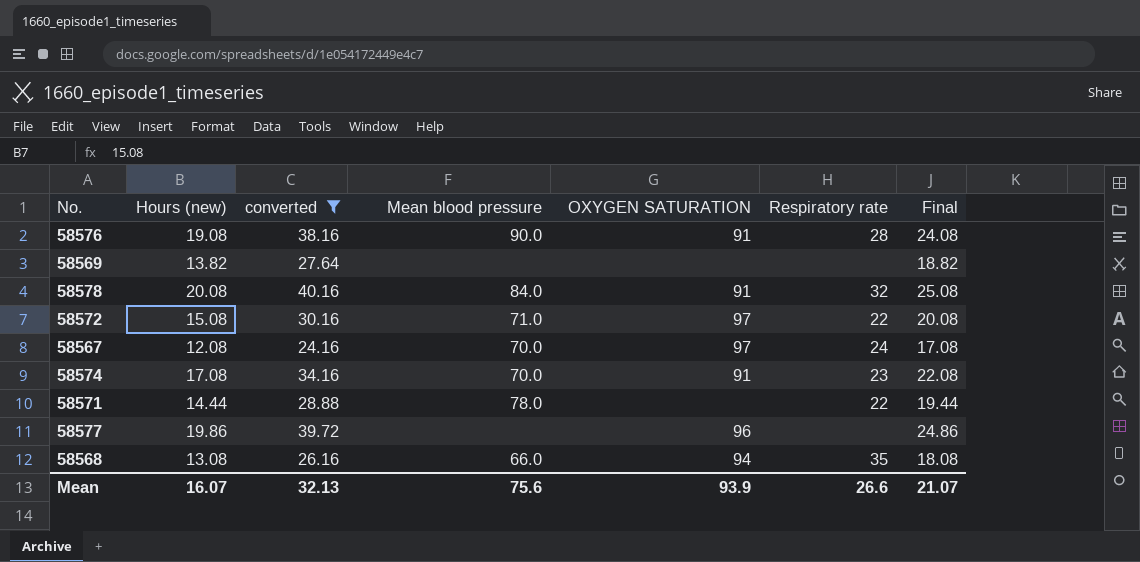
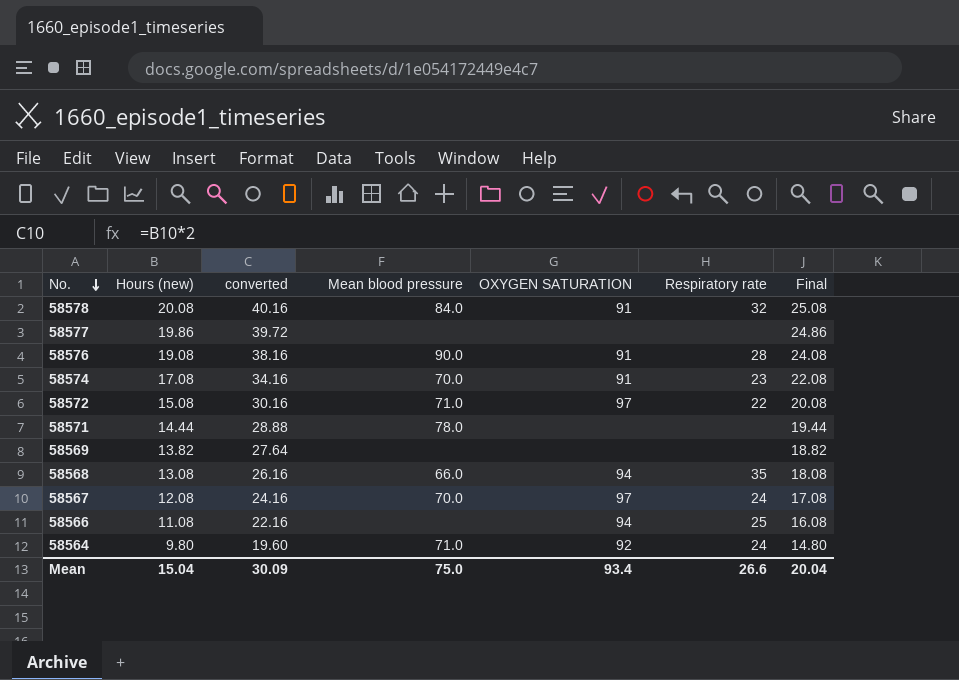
filter: converted >= 24.16 -> none
row order: none -> No. descending
58577 | OXYGEN SATURATION: 96 -> none
58571 | Respiratory rate: 22 -> none
Mean | Hours (new): 16.07 -> 15.04
Mean | converted: 32.13 -> 30.09
Mean | Mean blood pressure: 75.6 -> 75.0
Mean | OXYGEN SATURATION: 93.9 -> 93.4
Mean | Final: 21.07 -> 20.04

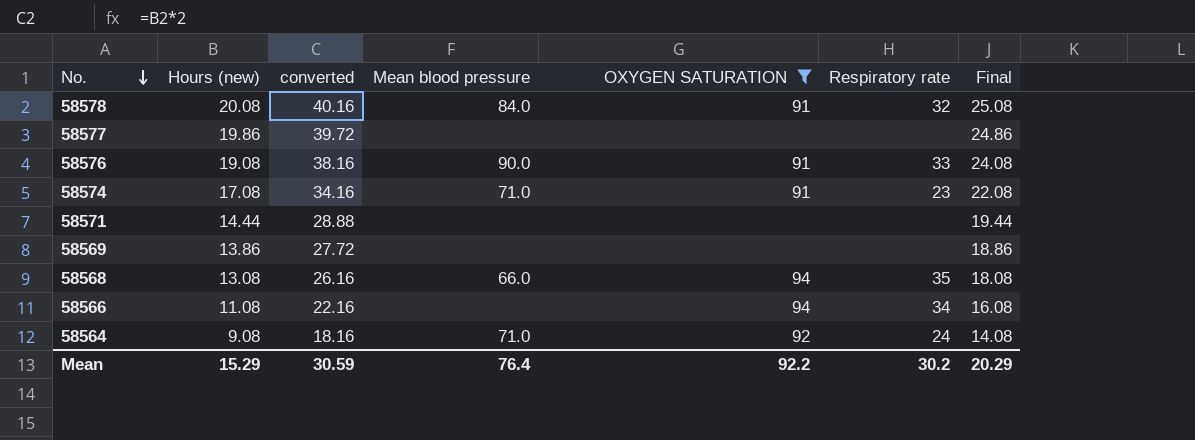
filter: none -> OXYGEN SATURATION != 97
58576 | Respiratory rate: 28 -> 33
58574 | Mean blood pressure: 70.0 -> 71.0
58571 | Mean blood pressure: 78.0 -> none
58569 | Hours (new): 13.82 -> 13.86
58569 | converted: 27.64 -> 27.72
58569 | Final: 18.82 -> 18.86
58566 | Respiratory rate: 25 -> 34
58564 | Hours (new): 9.80 -> 9.08
58564 | converted: 19.60 -> 18.16
58564 | Final: 14.80 -> 14.08
Mean | Hours (new): 15.04 -> 15.29
Mean | converted: 30.09 -> 30.59
Mean | Mean blood pressure: 75.0 -> 76.4
Mean | OXYGEN SATURATION: 93.4 -> 92.2
Mean | Respiratory rate: 26.6 -> 30.2
Mean | Final: 20.04 -> 20.29

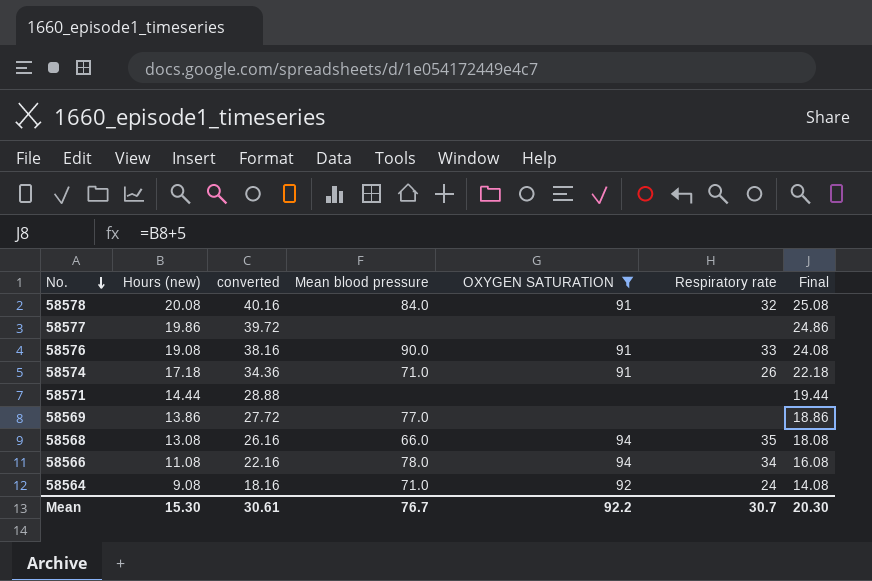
58574 | Hours (new): 17.08 -> 17.18
58574 | converted: 34.16 -> 34.36
58574 | Respiratory rate: 23 -> 26
58574 | Final: 22.08 -> 22.18
58569 | Mean blood pressure: none -> 77.0
58566 | Mean blood pressure: none -> 78.0
Mean | Hours (new): 15.29 -> 15.30
Mean | converted: 30.59 -> 30.61
Mean | Mean blood pressure: 76.4 -> 76.7
Mean | Respiratory rate: 30.2 -> 30.7
Mean | Final: 20.29 -> 20.30

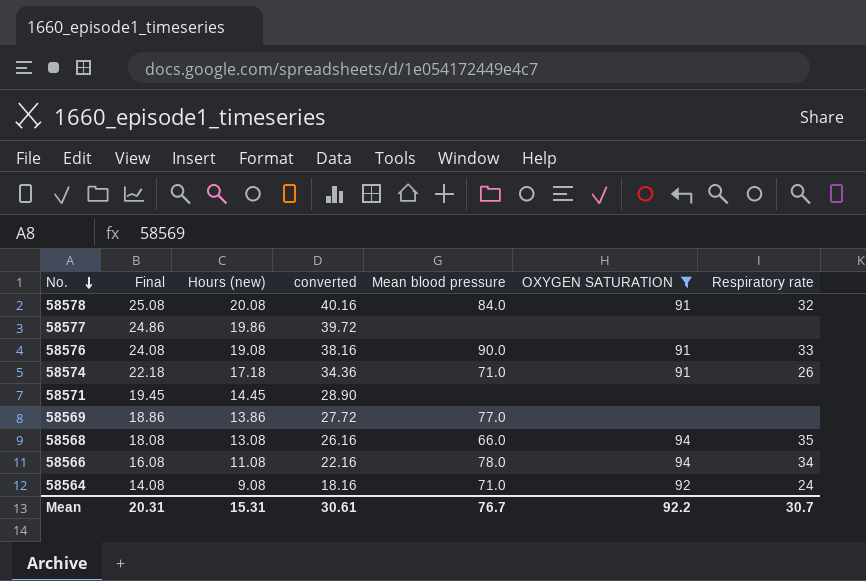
column Final | position: 7 -> 2
58571 | Final: 19.44 -> 19.45
58571 | Hours (new): 14.44 -> 14.45
58571 | converted: 28.88 -> 28.90
Mean | Final: 20.30 -> 20.31
Mean | Hours (new): 15.30 -> 15.31

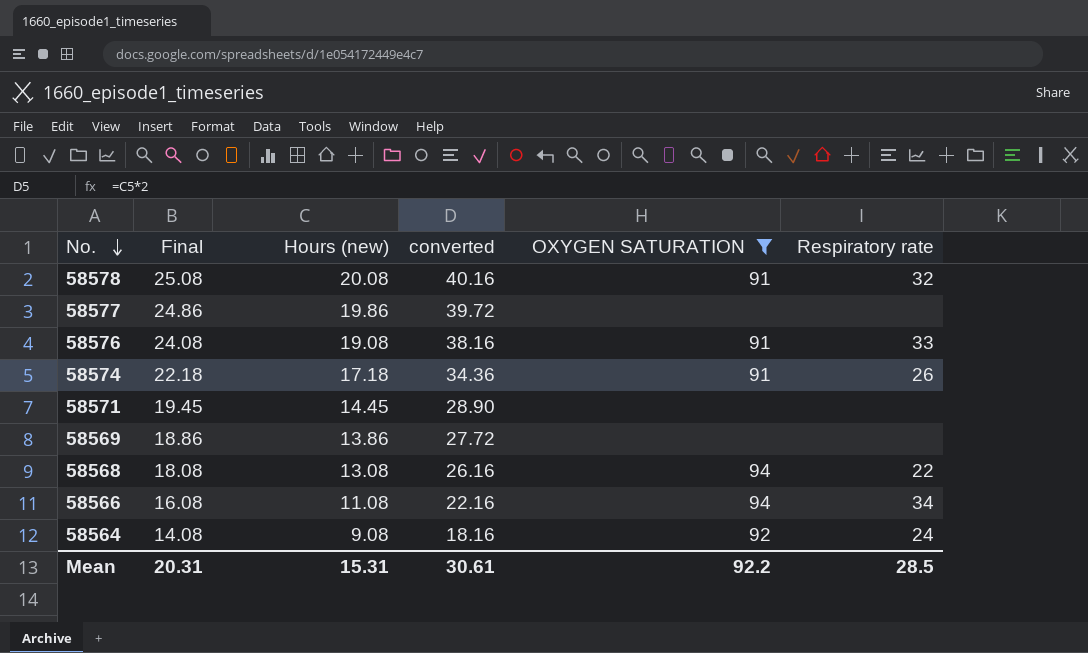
column Mean blood pressure | position: 5 -> none
58568 | Respiratory rate: 35 -> 22
Mean | Respiratory rate: 30.7 -> 28.5

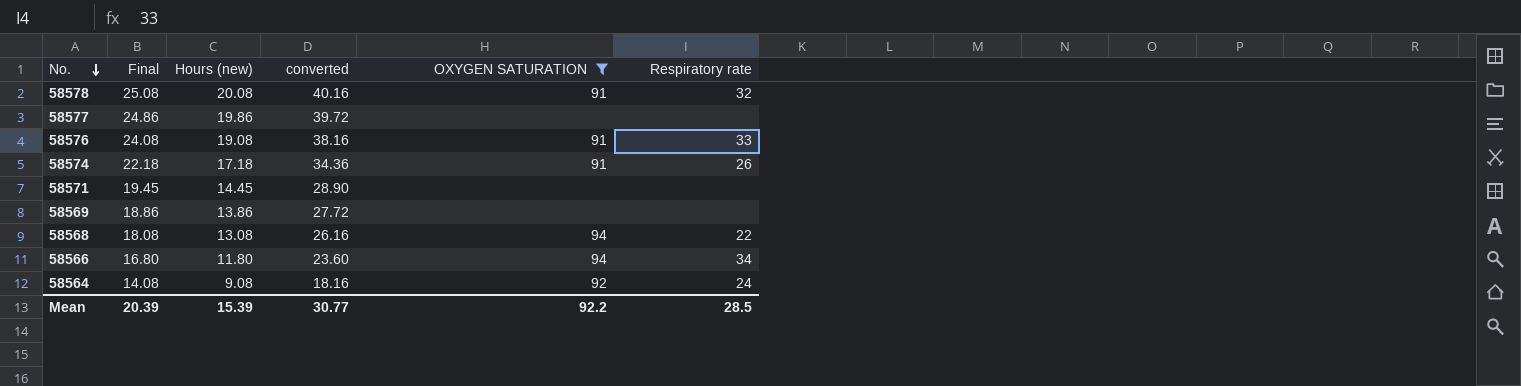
58566 | Final: 16.08 -> 16.80
58566 | Hours (new): 11.08 -> 11.80
58566 | converted: 22.16 -> 23.60
Mean | Final: 20.31 -> 20.39
Mean | Hours (new): 15.31 -> 15.39
Mean | converted: 30.61 -> 30.77

